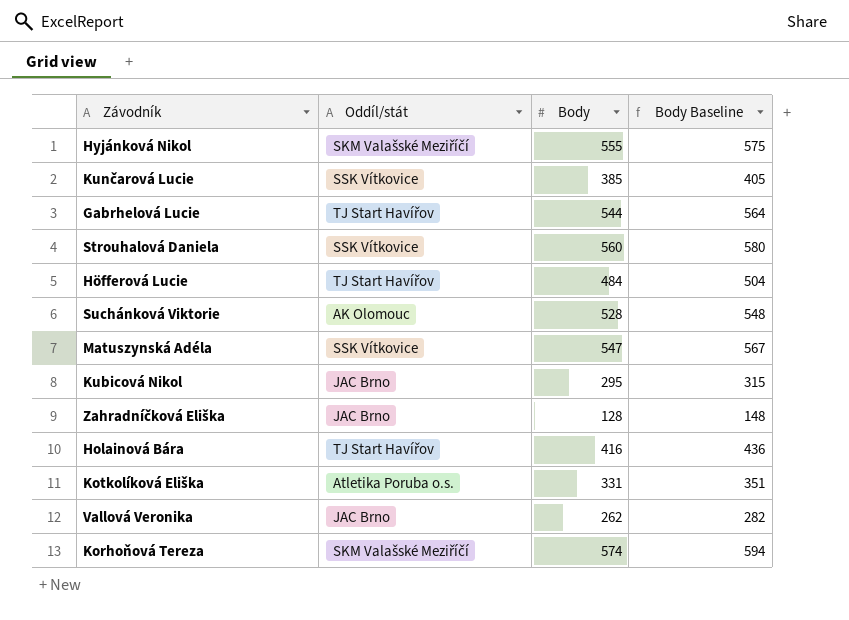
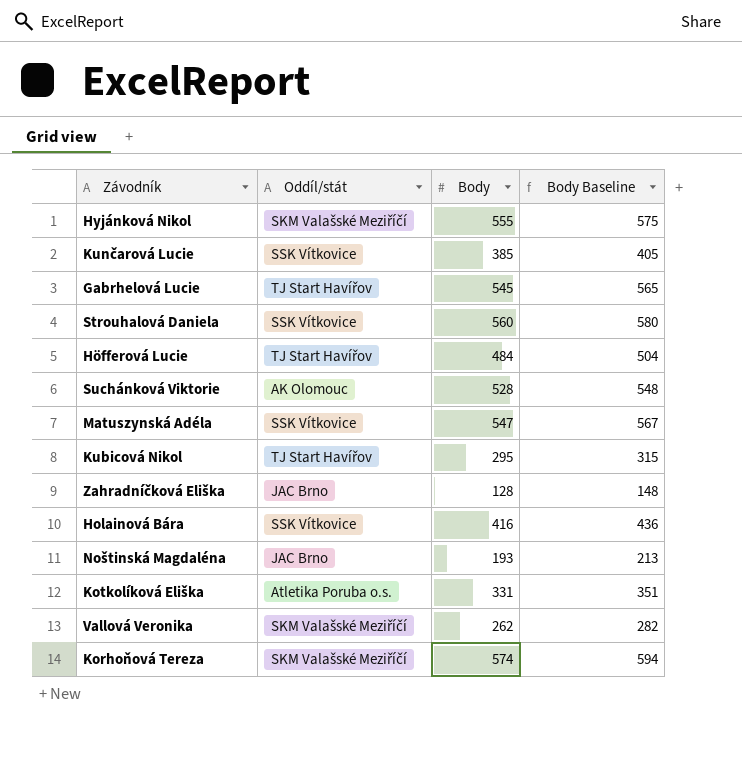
Gabrhelová Lucie | Body: 544 -> 545
Gabrhelová Lucie | Body Baseline: 564 -> 565
Kubicová Nikol | Oddíl/stát: JAC Brno -> TJ Start Havířov
Holainová Bára | Oddíl/stát: TJ Start Havířov -> SSK Vítkovice
row Noštinská Magdaléna: none -> JAC Brno | 193 | 213
Vallová Veronika | Oddíl/stát: JAC Brno -> SKM Valašské Meziříčí

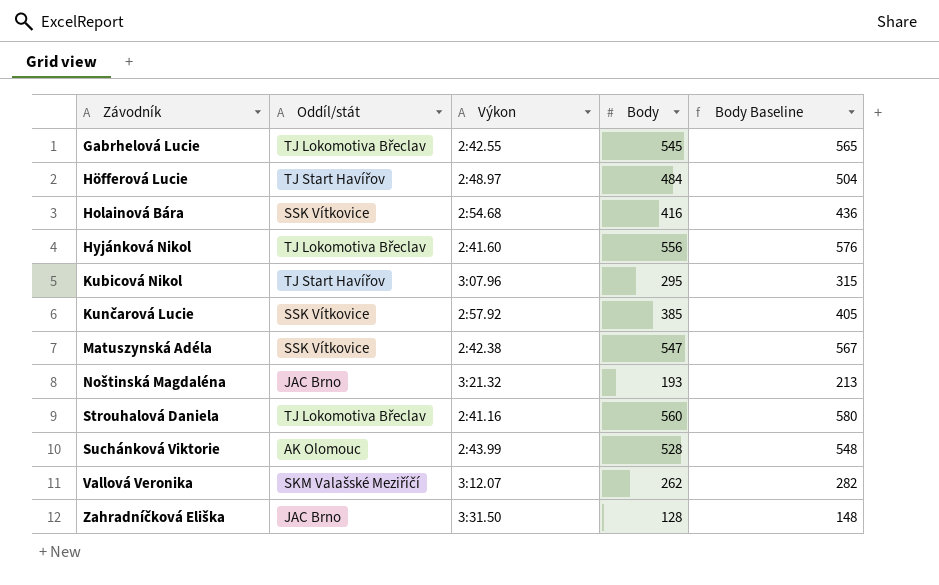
row order: none -> Závodník ascending
column Výkon | position: none -> 3
row Kotkolíková Eliška: Atletika Poruba o.s. | 331 | 351 -> none
row Korhoňová Tereza: SKM Valašské Meziříčí | 574 | 594 -> none
Gabrhelová Lucie | Oddíl/stát: TJ Start Havířov -> TJ Lokomotiva Břeclav
Hyjánková Nikol | Oddíl/stát: SKM Valašské Meziříčí -> TJ Lokomotiva Břeclav
Hyjánková Nikol | Body: 555 -> 556
Hyjánková Nikol | Body Baseline: 575 -> 576
Strouhalová Daniela | Oddíl/stát: SSK Vítkovice -> TJ Lokomotiva Břeclav

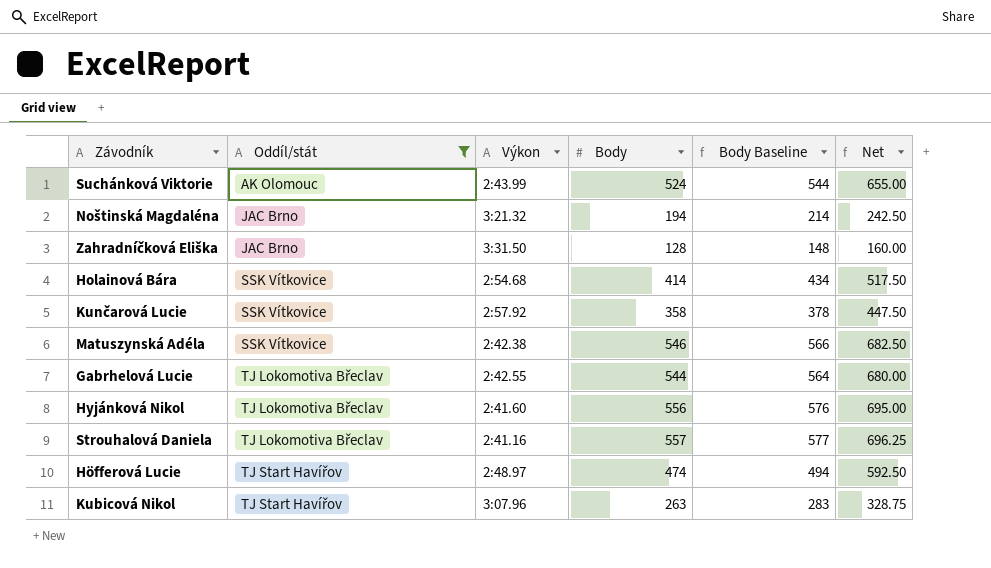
filter: none -> Oddíl/stát != SKM Valašské Meziříčí
row order: Závodník ascending -> Oddíl/stát ascending
column Net | formula: none -> [Body] * 1.25
Suchánková Viktorie | Body: 528 -> 524
Suchánková Viktorie | Body Baseline: 548 -> 544
Noštinská Magdaléna | Body: 193 -> 194
Noštinská Magdaléna | Body Baseline: 213 -> 214
Holainová Bára | Body: 416 -> 414
Holainová Bára | Body Baseline: 436 -> 434
Kunčarová Lucie | Body: 385 -> 358
Kunčarová Lucie | Body Baseline: 405 -> 378
Matuszynská Adéla | Body: 547 -> 546
Matuszynská Adéla | Body Baseline: 567 -> 566
Gabrhelová Lucie | Body: 545 -> 544
Gabrhelová Lucie | Body Baseline: 565 -> 564
Strouhalová Daniela | Body: 560 -> 557
Strouhalová Daniela | Body Baseline: 580 -> 577
Höfferová Lucie | Body: 484 -> 474
Höfferová Lucie | Body Baseline: 504 -> 494
Kubicová Nikol | Body: 295 -> 263
Kubicová Nikol | Body Baseline: 315 -> 283

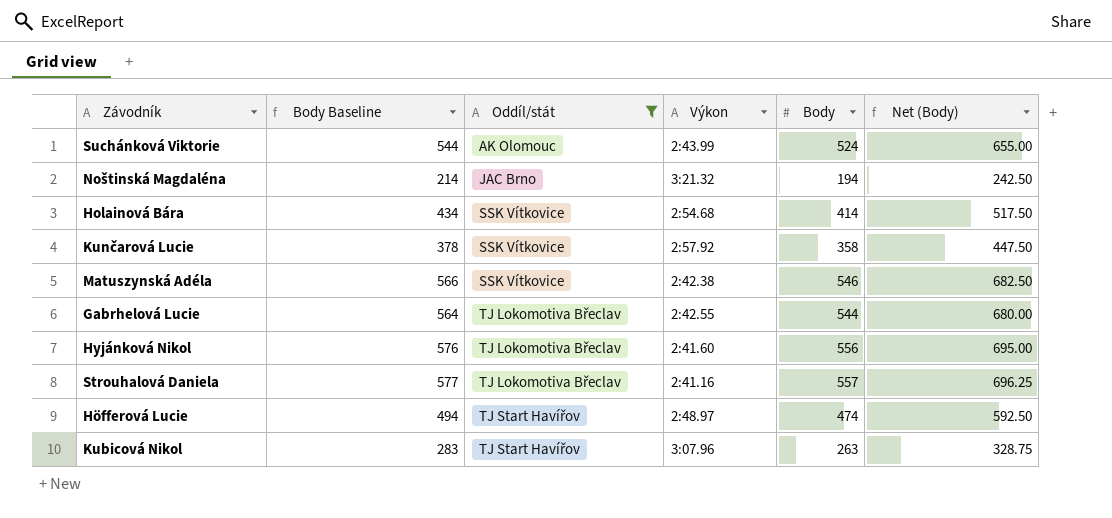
column Body Baseline | position: 5 -> 2
column name: Net -> Net (Body)
row Zahradníčková Eliška: JAC Brno | 3:31.50 | 128 | 148 | 160.00 -> none

